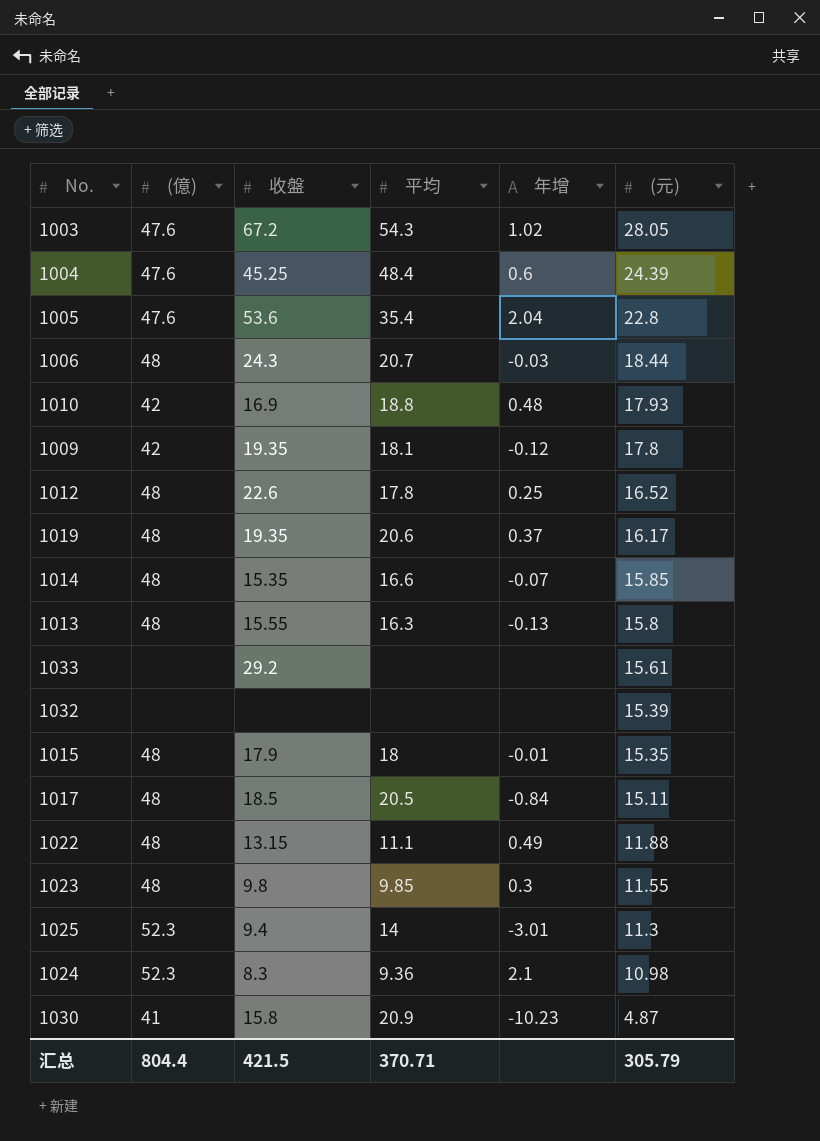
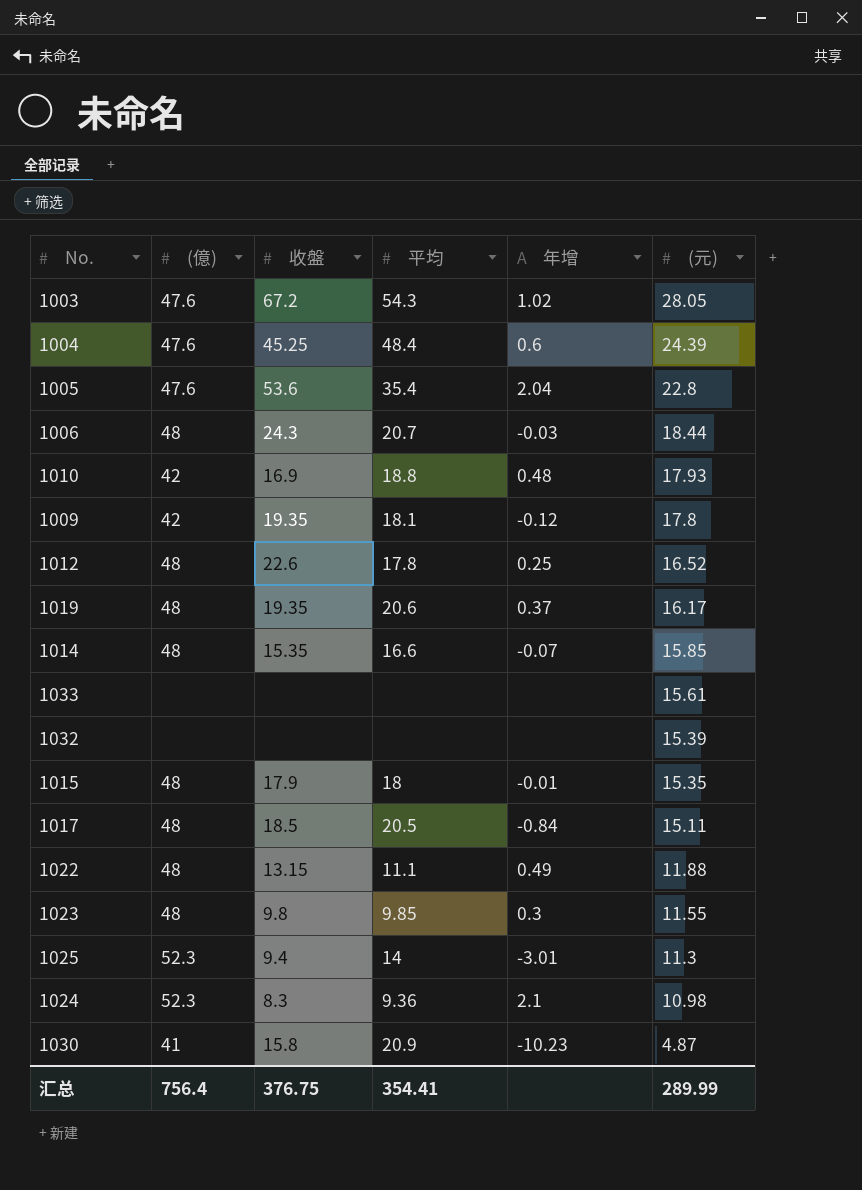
row 1013: 48 | 15.55 | 16.3 | -0.13 | 15.8 -> none
1033 | 收盤: 29.2 -> none
汇总 | (億): 804.4 -> 756.4
汇总 | 收盤: 421.5 -> 376.75
汇总 | 平均: 370.71 -> 354.41
汇总 | (元): 305.79 -> 289.99

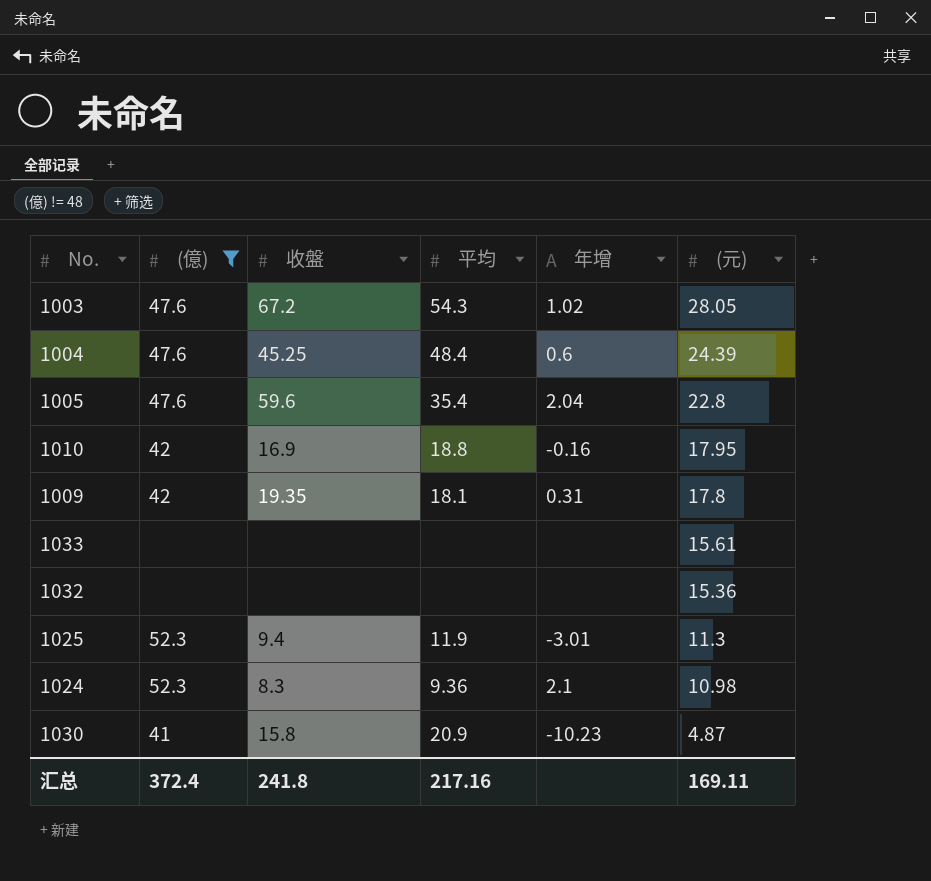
filter: none -> (億) != 48
1005 | 收盤: 53.6 -> 59.6
1010 | 年增: 0.48 -> -0.16
1010 | (元): 17.93 -> 17.95
1009 | 年增: -0.12 -> 0.31
1032 | (元): 15.39 -> 15.36
1025 | 平均: 14 -> 11.9
汇总 | (億): 756.4 -> 372.4
汇总 | 收盤: 376.75 -> 241.8
汇总 | 平均: 354.41 -> 217.16
汇总 | (元): 289.99 -> 169.11

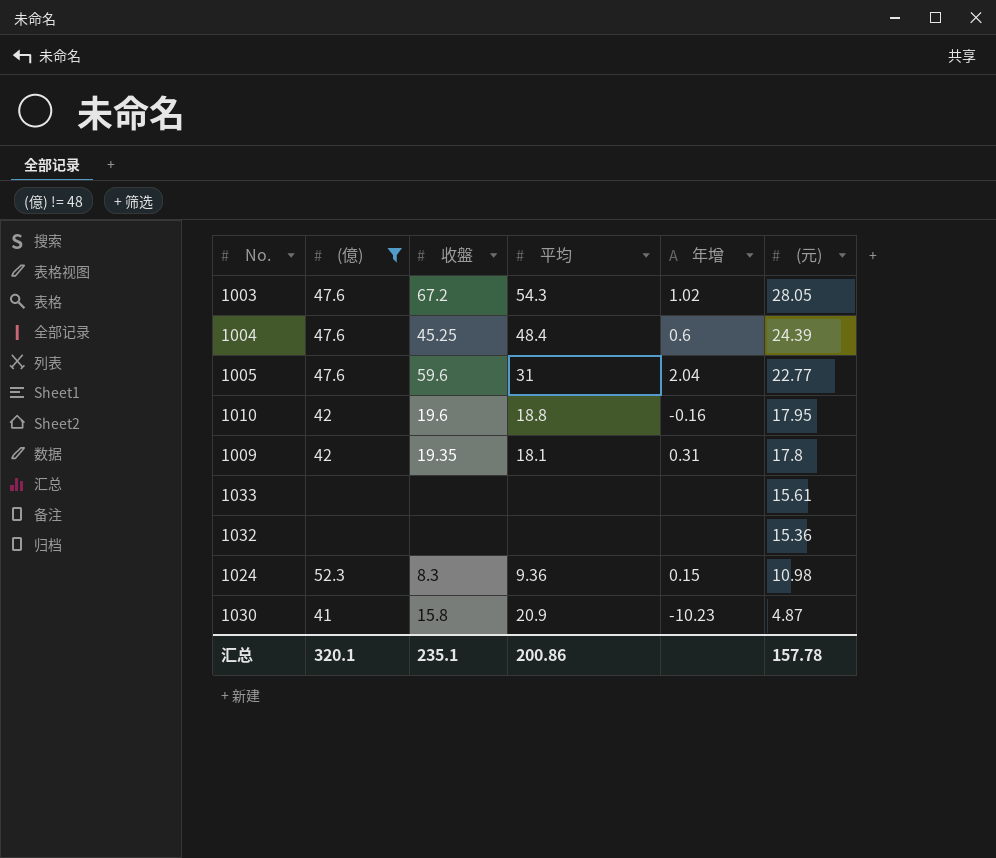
row 1025: 52.3 | 9.4 | 11.9 | -3.01 | 11.3 -> none
1005 | 平均: 35.4 -> 31
1005 | (元): 22.8 -> 22.77
1010 | 收盤: 16.9 -> 19.6
1024 | 年增: 2.1 -> 0.15
汇总 | (億): 372.4 -> 320.1
汇总 | 收盤: 241.8 -> 235.1
汇总 | 平均: 217.16 -> 200.86
汇总 | (元): 169.11 -> 157.78

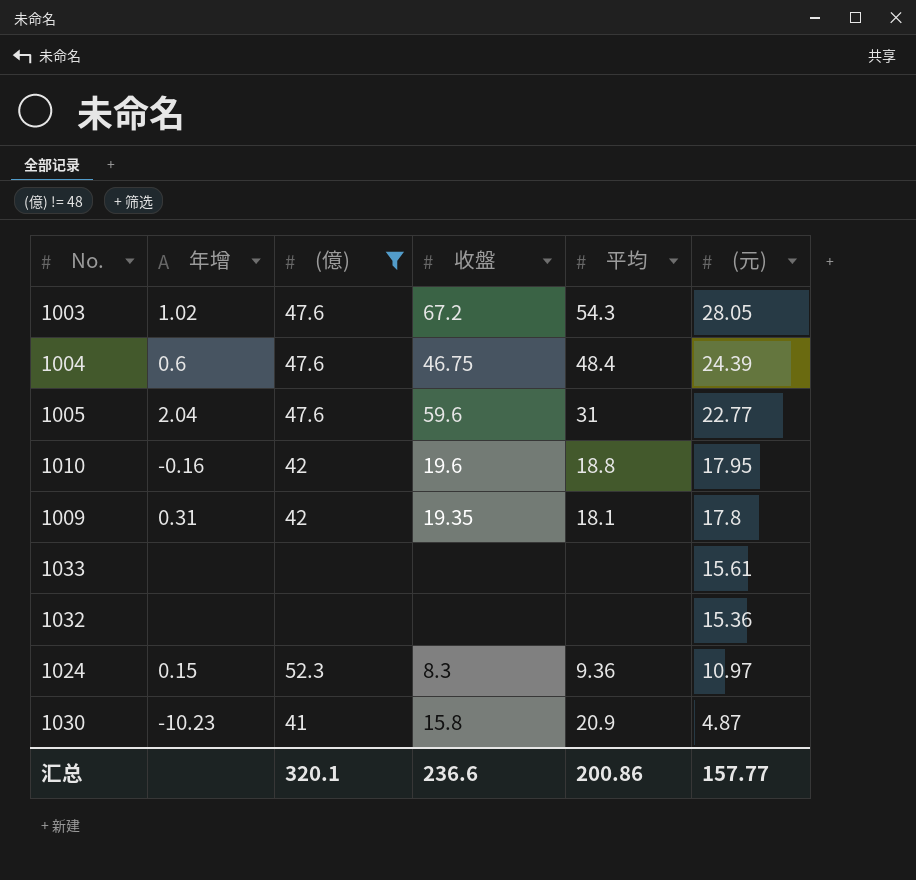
column 年增 | position: 5 -> 2
1004 | 收盤: 45.25 -> 46.75
1024 | (元): 10.98 -> 10.97
汇总 | 收盤: 235.1 -> 236.6
汇总 | (元): 157.78 -> 157.77

